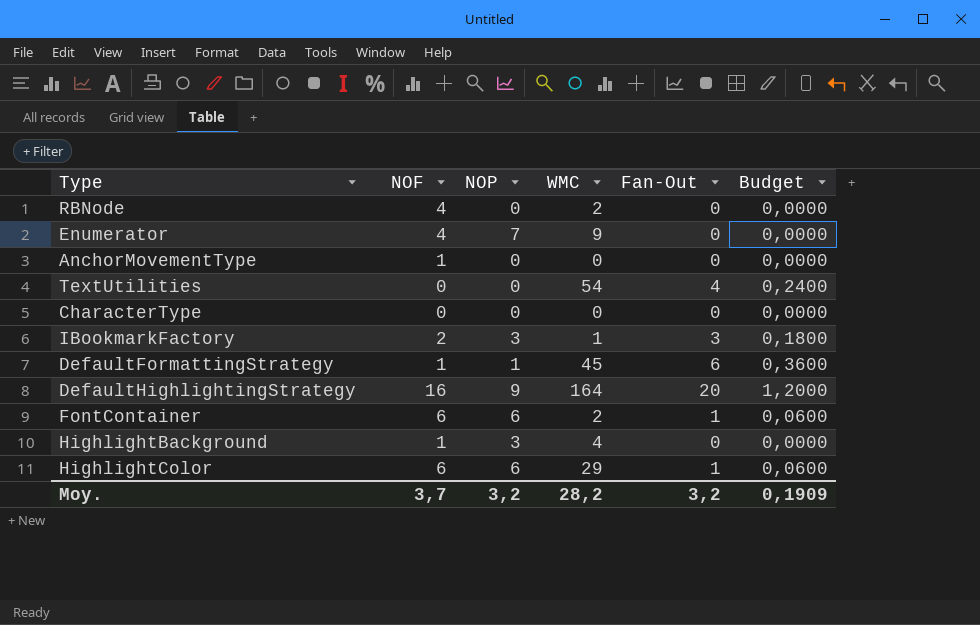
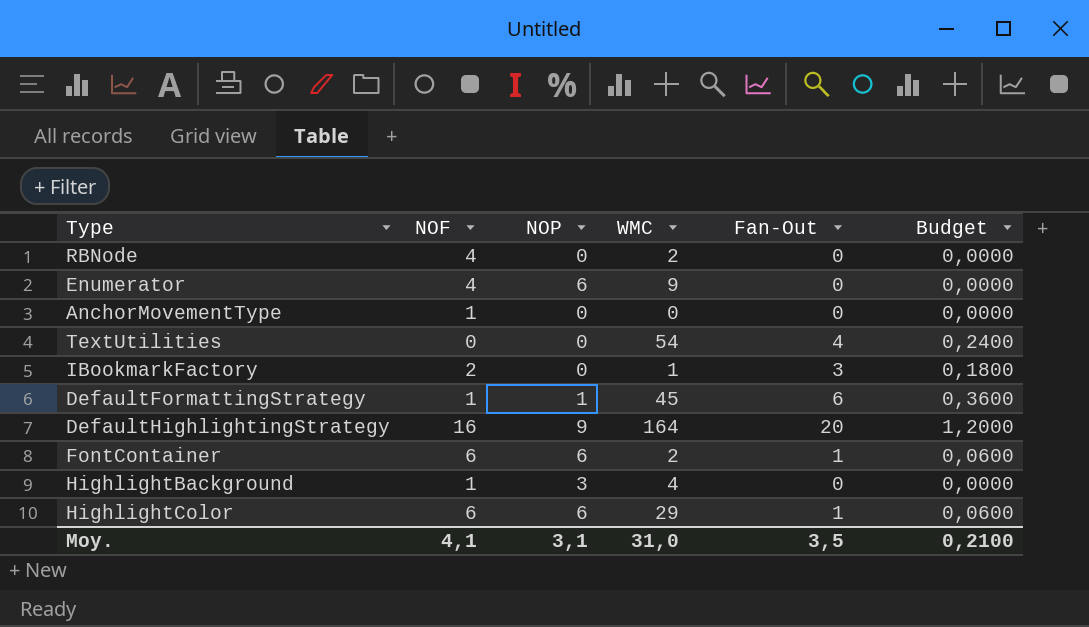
row CharacterType: 0 | 0 | 0 | 0 | 0,0000 -> none
Enumerator | NOP: 7 -> 6
IBookmarkFactory | NOP: 3 -> 0
Moy. | NOF: 3,7 -> 4,1
Moy. | NOP: 3,2 -> 3,1
Moy. | WMC: 28,2 -> 31,0
Moy. | Fan-Out: 3,2 -> 3,5
Moy. | Budget: 0,1909 -> 0,2100

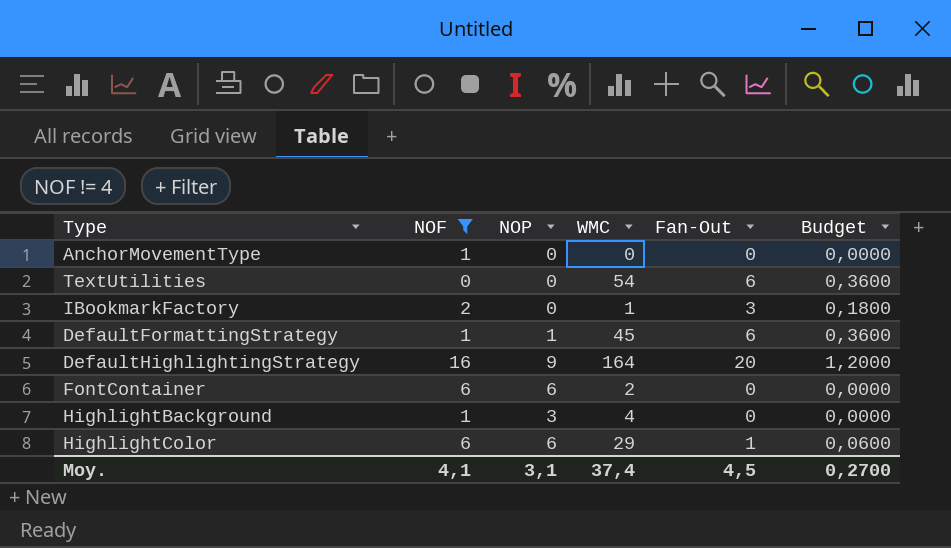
filter: none -> NOF != 4
TextUtilities | Fan-Out: 4 -> 6
TextUtilities | Budget: 0,2400 -> 0,3600
FontContainer | Fan-Out: 1 -> 0
FontContainer | Budget: 0,0600 -> 0,0000
Moy. | WMC: 31,0 -> 37,4
Moy. | Fan-Out: 3,5 -> 4,5
Moy. | Budget: 0,2100 -> 0,2700

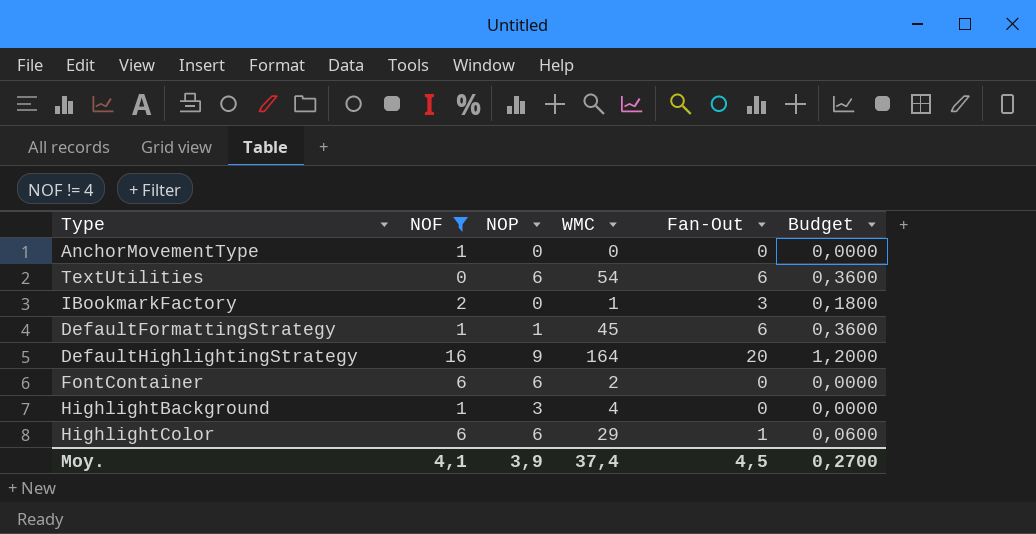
TextUtilities | NOP: 0 -> 6
Moy. | NOP: 3,1 -> 3,9

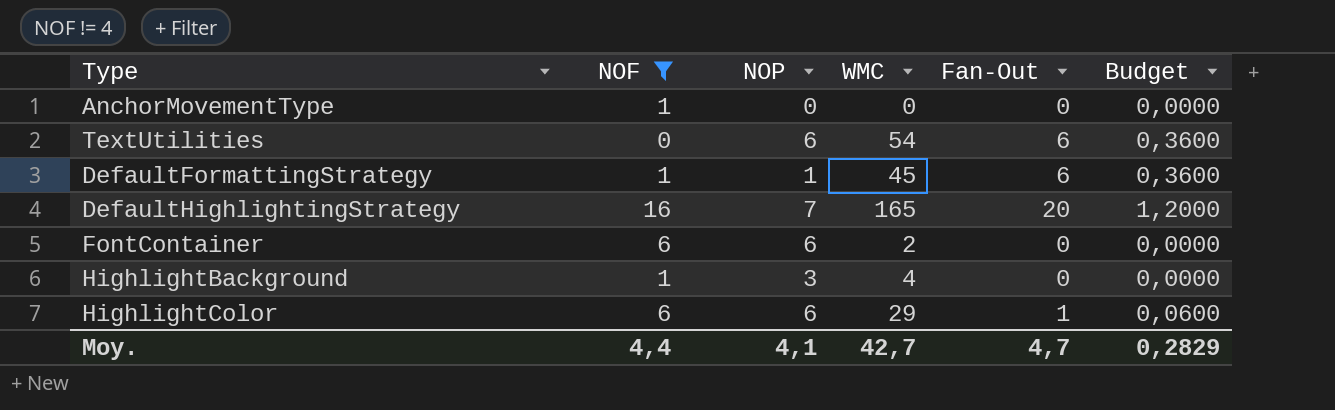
row IBookmarkFactory: 2 | 0 | 1 | 3 | 0,1800 -> none
DefaultHighlightingStrategy | NOP: 9 -> 7
DefaultHighlightingStrategy | WMC: 164 -> 165
Moy. | NOF: 4,1 -> 4,4
Moy. | NOP: 3,9 -> 4,1
Moy. | WMC: 37,4 -> 42,7
Moy. | Fan-Out: 4,5 -> 4,7
Moy. | Budget: 0,2700 -> 0,2829

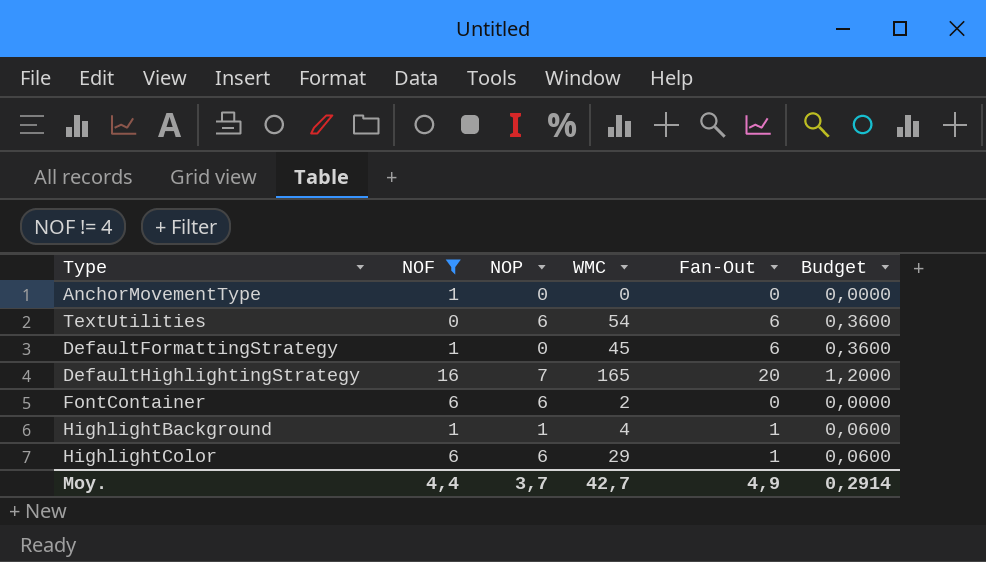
DefaultFormattingStrategy | NOP: 1 -> 0
HighlightBackground | NOP: 3 -> 1
HighlightBackground | Fan-Out: 0 -> 1
HighlightBackground | Budget: 0,0000 -> 0,0600
Moy. | NOP: 4,1 -> 3,7
Moy. | Fan-Out: 4,7 -> 4,9
Moy. | Budget: 0,2829 -> 0,2914

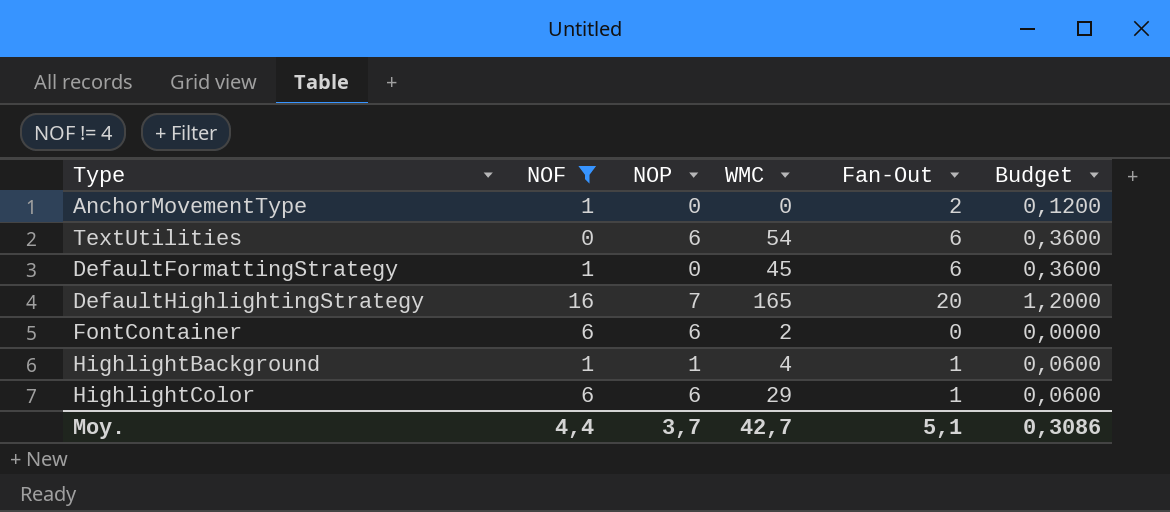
AnchorMovementType | Fan-Out: 0 -> 2
AnchorMovementType | Budget: 0,0000 -> 0,1200
Moy. | Fan-Out: 4,9 -> 5,1
Moy. | Budget: 0,2914 -> 0,3086

